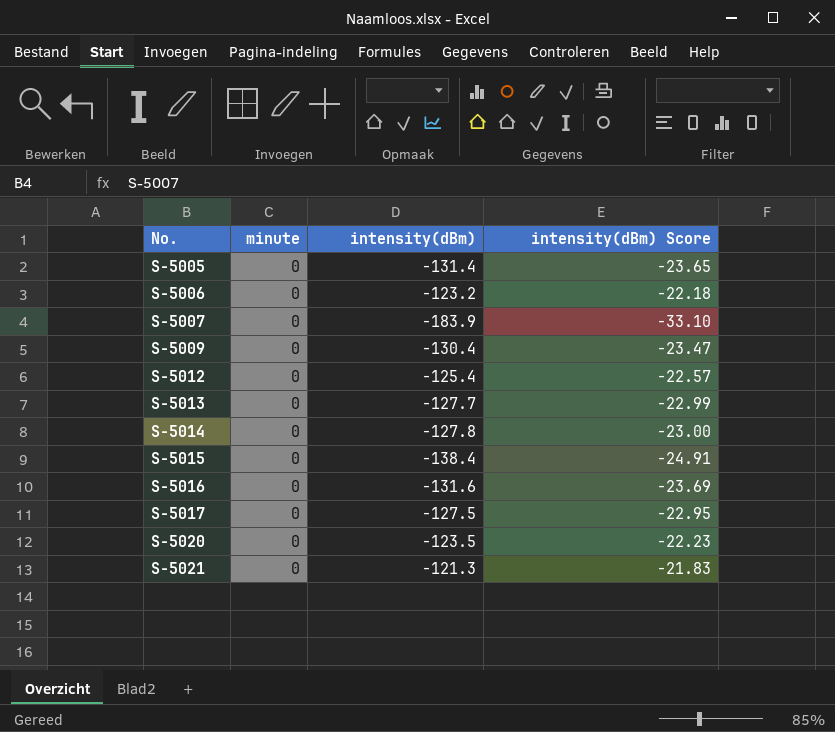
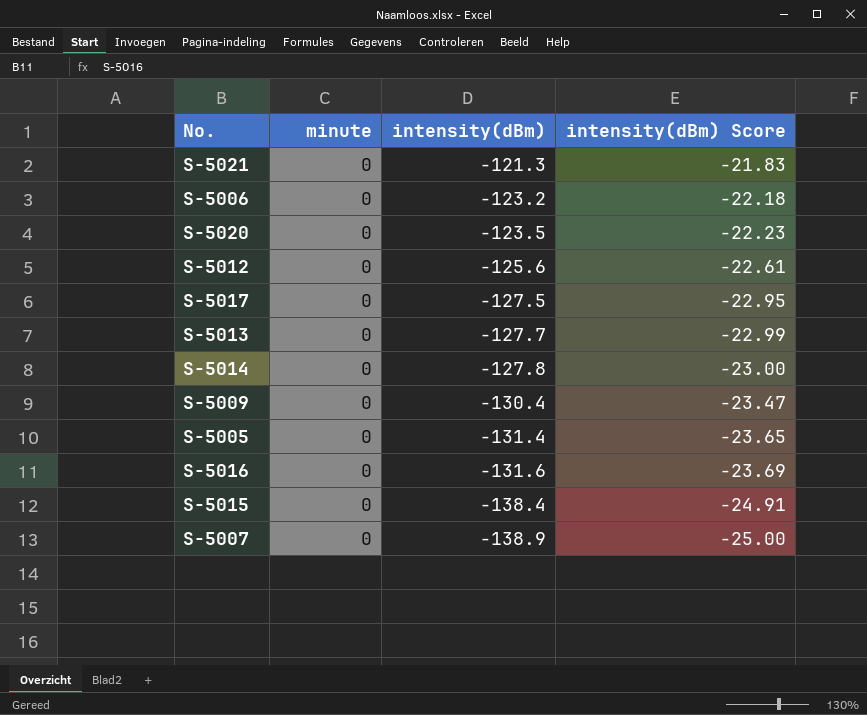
row order: No. ascending -> intensity(dBm) descending
S-5012 | intensity(dBm): -125.4 -> -125.6
S-5012 | intensity(dBm) Score: -22.57 -> -22.61
S-5007 | intensity(dBm): -183.9 -> -138.9
S-5007 | intensity(dBm) Score: -33.10 -> -25.00

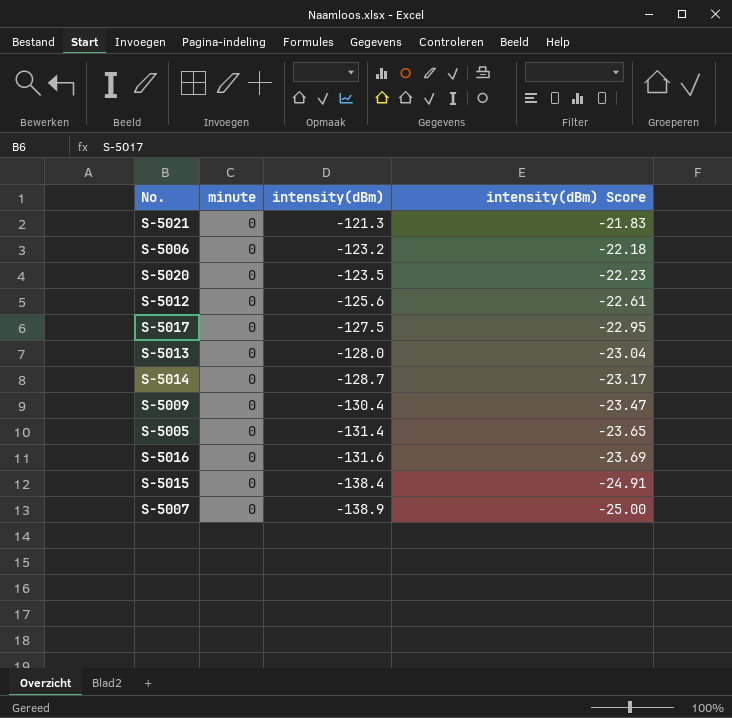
S-5013 | intensity(dBm): -127.7 -> -128.0
S-5013 | intensity(dBm) Score: -22.99 -> -23.04
S-5014 | intensity(dBm): -127.8 -> -128.7
S-5014 | intensity(dBm) Score: -23.00 -> -23.17

